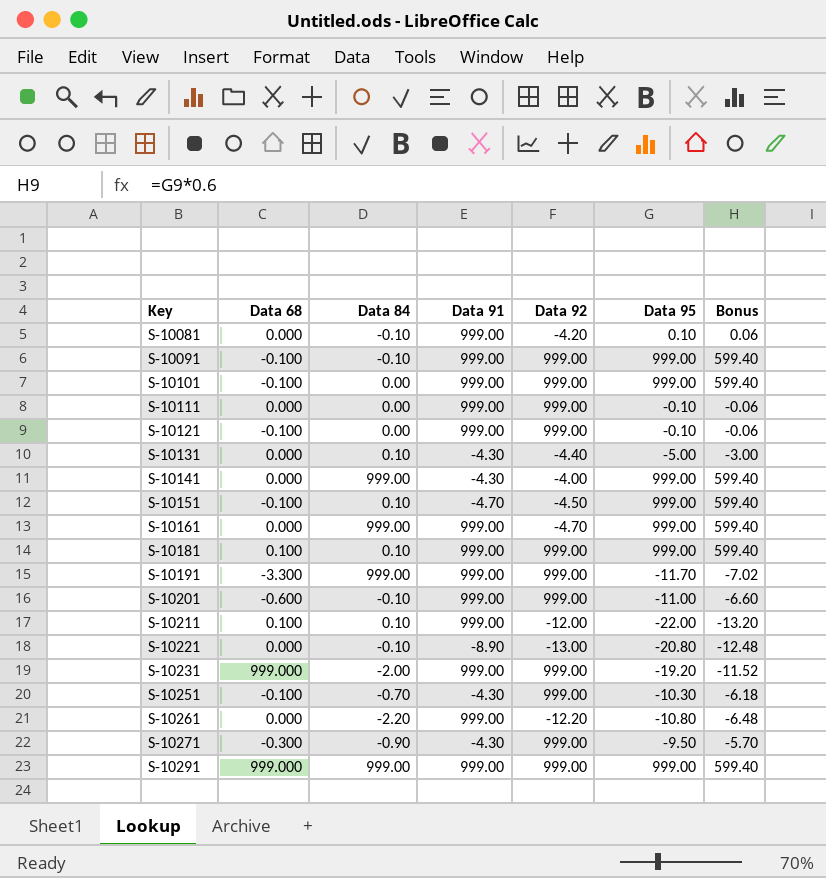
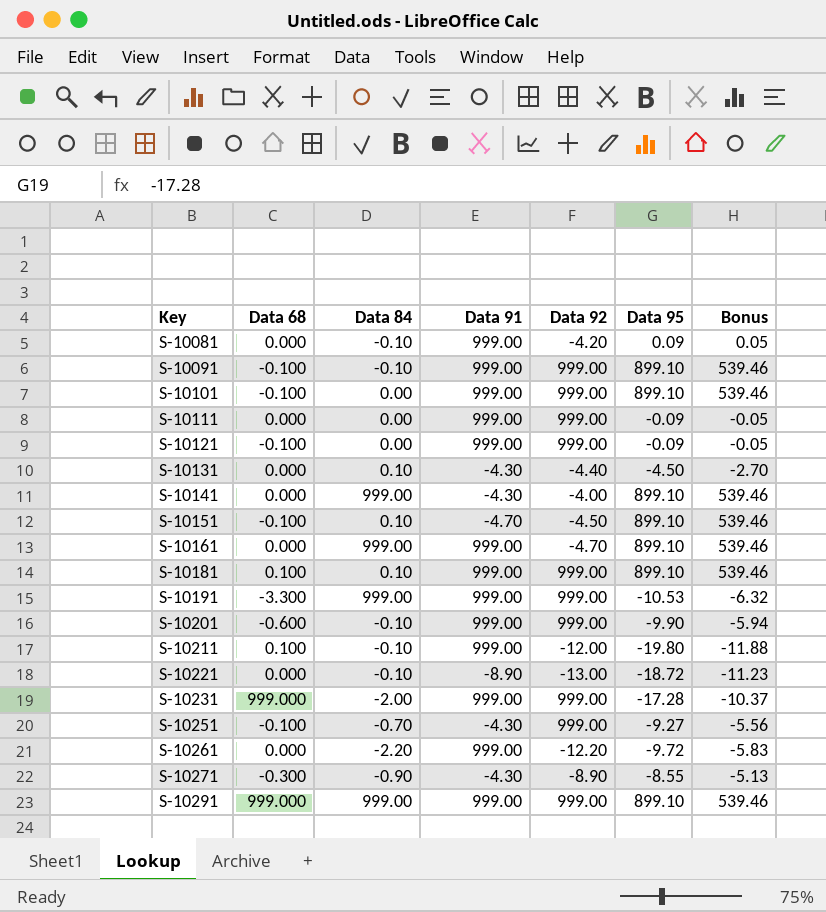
S-10081 | Data 95: 0.10 -> 0.09
S-10081 | Bonus: 0.06 -> 0.05
S-10091 | Data 95: 999.00 -> 899.10
S-10091 | Bonus: 599.40 -> 539.46
S-10101 | Data 95: 999.00 -> 899.10
S-10101 | Bonus: 599.40 -> 539.46
S-10111 | Data 95: -0.10 -> -0.09
S-10111 | Bonus: -0.06 -> -0.05
S-10121 | Data 95: -0.10 -> -0.09
S-10121 | Bonus: -0.06 -> -0.05
S-10131 | Data 95: -5.00 -> -4.50
S-10131 | Bonus: -3.00 -> -2.70
S-10141 | Data 95: 999.00 -> 899.10
S-10141 | Bonus: 599.40 -> 539.46
S-10151 | Data 95: 999.00 -> 899.10
S-10151 | Bonus: 599.40 -> 539.46
S-10161 | Data 95: 999.00 -> 899.10
S-10161 | Bonus: 599.40 -> 539.46
S-10181 | Data 95: 999.00 -> 899.10
S-10181 | Bonus: 599.40 -> 539.46
S-10191 | Data 95: -11.70 -> -10.53
S-10191 | Bonus: -7.02 -> -6.32
S-10201 | Data 95: -11.00 -> -9.90
S-10201 | Bonus: -6.60 -> -5.94
S-10211 | Data 84: 0.10 -> -0.10
S-10211 | Data 95: -22.00 -> -19.80
S-10211 | Bonus: -13.20 -> -11.88
S-10221 | Data 95: -20.80 -> -18.72
S-10221 | Bonus: -12.48 -> -11.23
S-10231 | Data 95: -19.20 -> -17.28
S-10231 | Bonus: -11.52 -> -10.37
S-10251 | Data 95: -10.30 -> -9.27
S-10251 | Bonus: -6.18 -> -5.56
S-10261 | Data 95: -10.80 -> -9.72
S-10261 | Bonus: -6.48 -> -5.83
S-10271 | Data 92: 999.00 -> -8.90
S-10271 | Data 95: -9.50 -> -8.55
S-10271 | Bonus: -5.70 -> -5.13
S-10291 | Data 95: 999.00 -> 899.10
S-10291 | Bonus: 599.40 -> 539.46

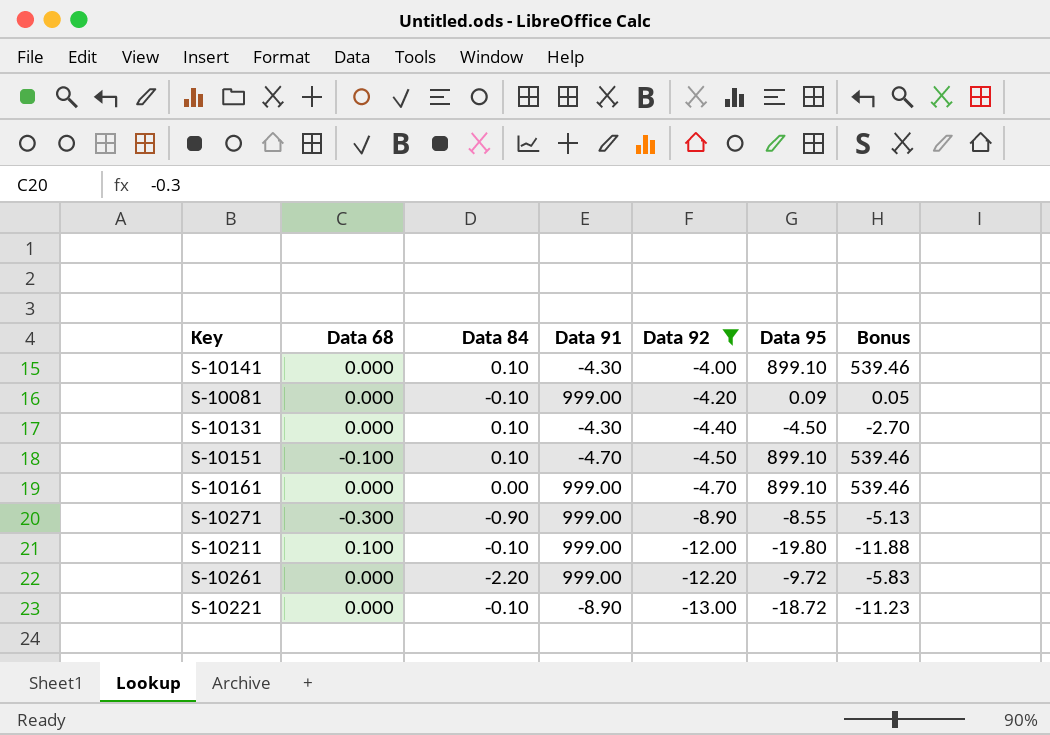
filter: none -> Data 92 != 999.00
row order: Key ascending -> Data 92 descending
S-10141 | Data 84: 999.00 -> 0.10
S-10161 | Data 84: 999.00 -> 0.00
S-10271 | Data 91: -4.30 -> 999.00

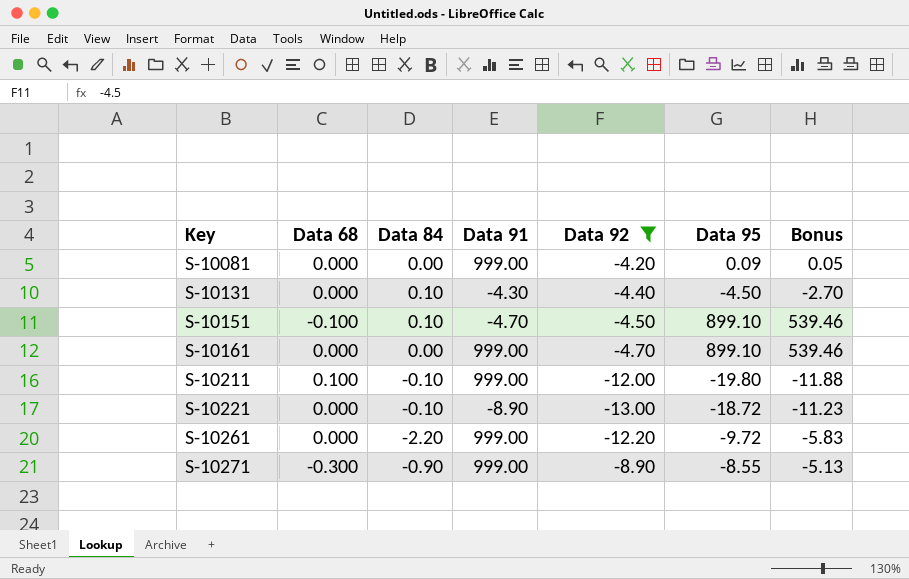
row order: Data 92 descending -> Key ascending
row S-10141: 0.000 | 0.10 | -4.30 | -4.00 | 899.10 | 539.46 -> none
S-10081 | Data 84: -0.10 -> 0.00

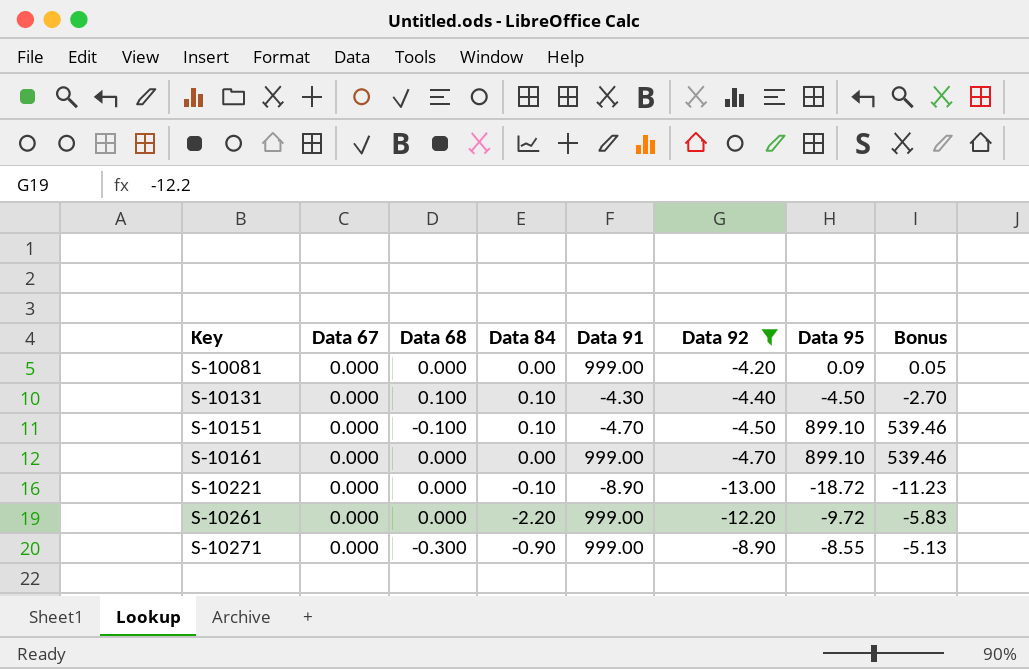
column Data 67 | position: none -> 2
row S-10211: 0.100 | -0.10 | 999.00 | -12.00 | -19.80 | -11.88 -> none
S-10131 | Data 68: 0.000 -> 0.100

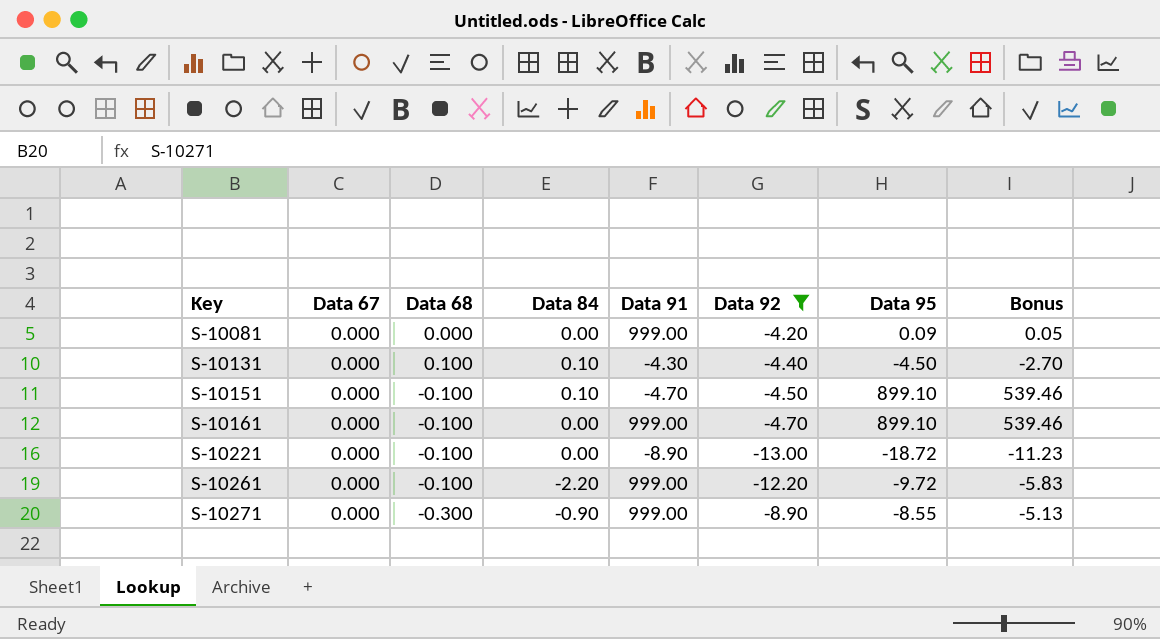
S-10161 | Data 68: 0.000 -> -0.100
S-10221 | Data 68: 0.000 -> -0.100
S-10221 | Data 84: -0.10 -> 0.00
S-10261 | Data 68: 0.000 -> -0.100

